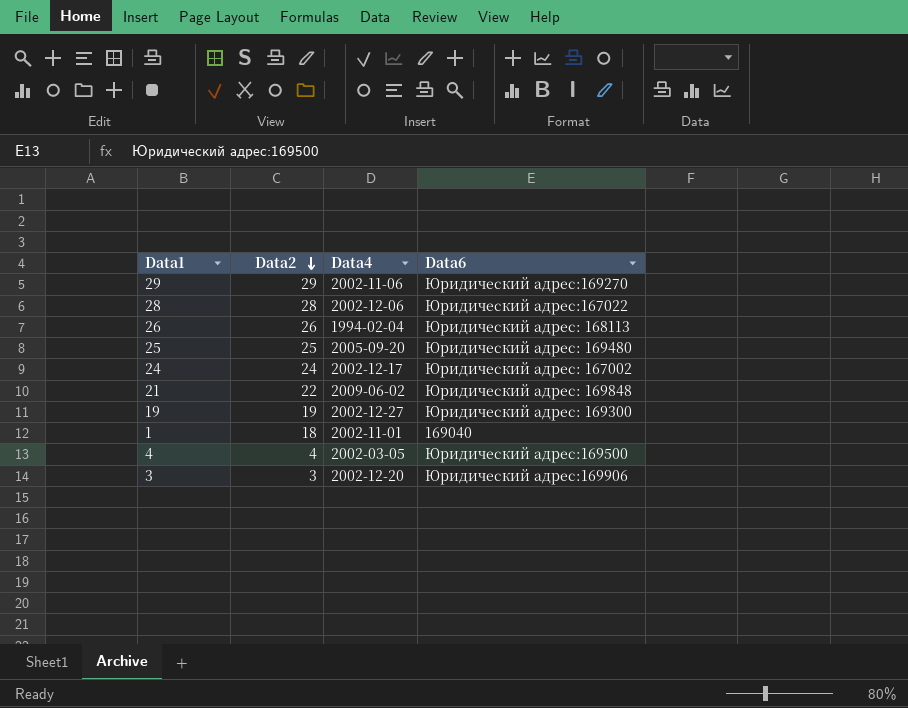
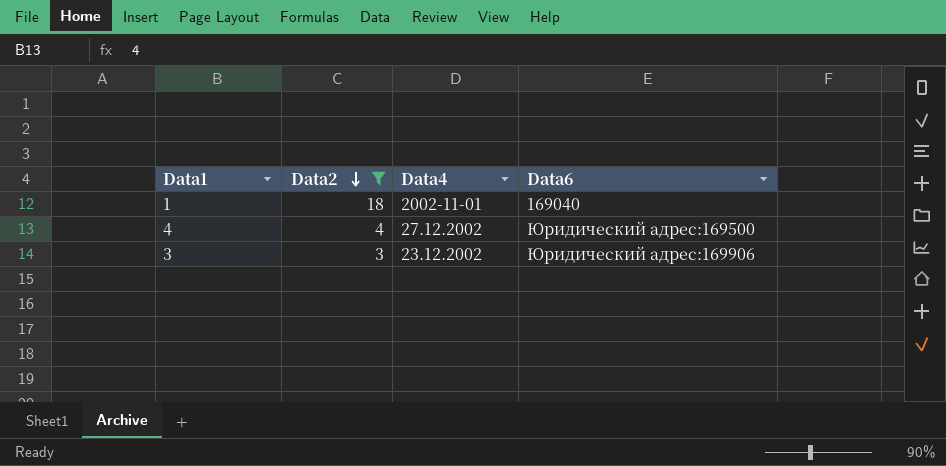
filter: none -> Data2 <= 18
4 | Data4: 2002-03-05 -> 27.12.2002
3 | Data4: 2002-12-20 -> 23.12.2002

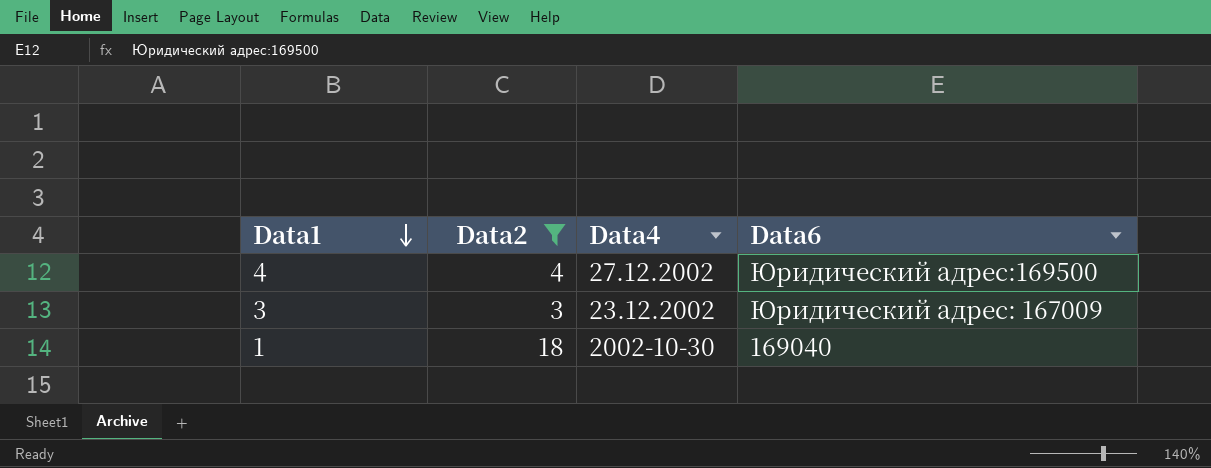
row order: Data2 descending -> Data1 descending
3 | Data6: Юридический адрес:169906 -> Юридический адрес: 167009
1 | Data4: 2002-11-01 -> 2002-10-30

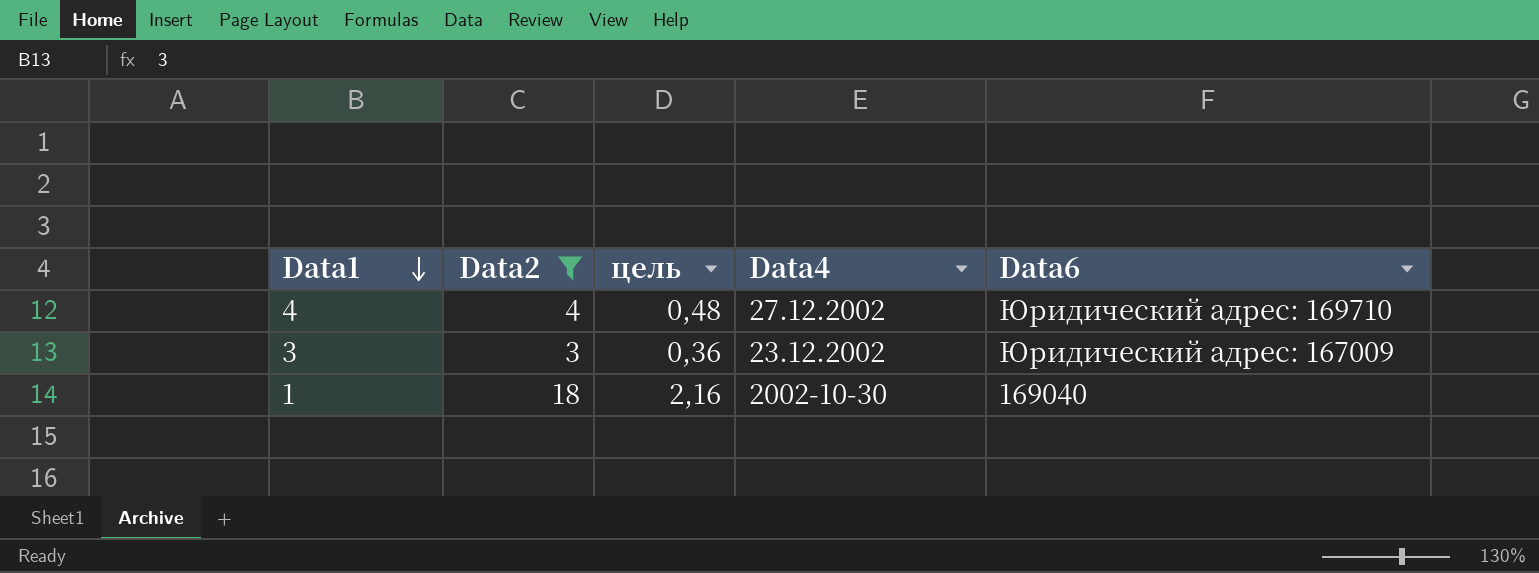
column цель | formula: none -> [Data2] * 0,12
4 | Data6: Юридический адрес:169500 -> Юридический адрес: 169710

